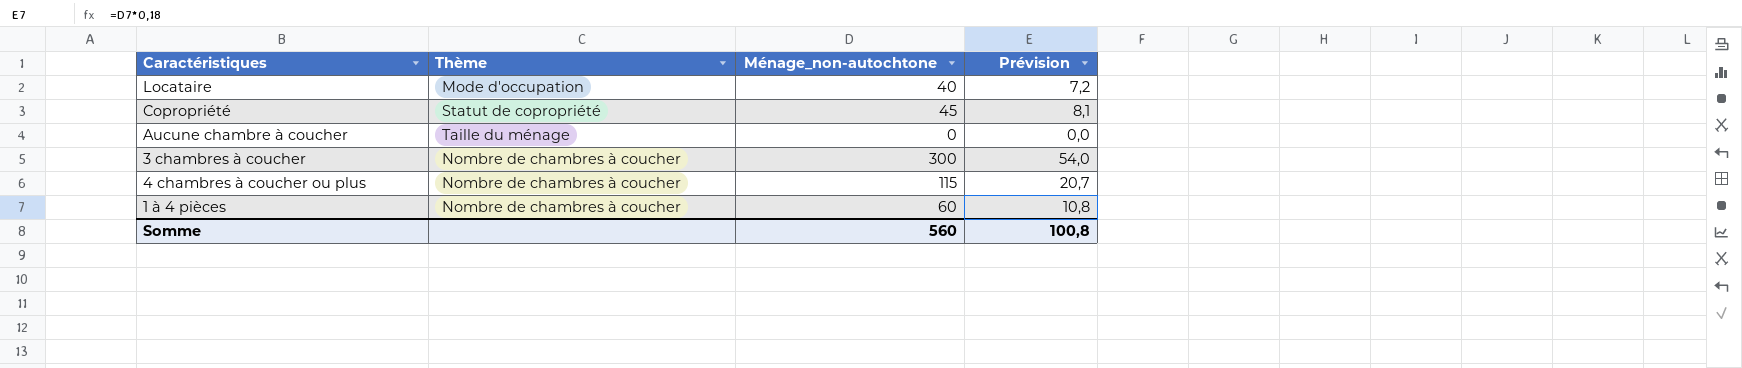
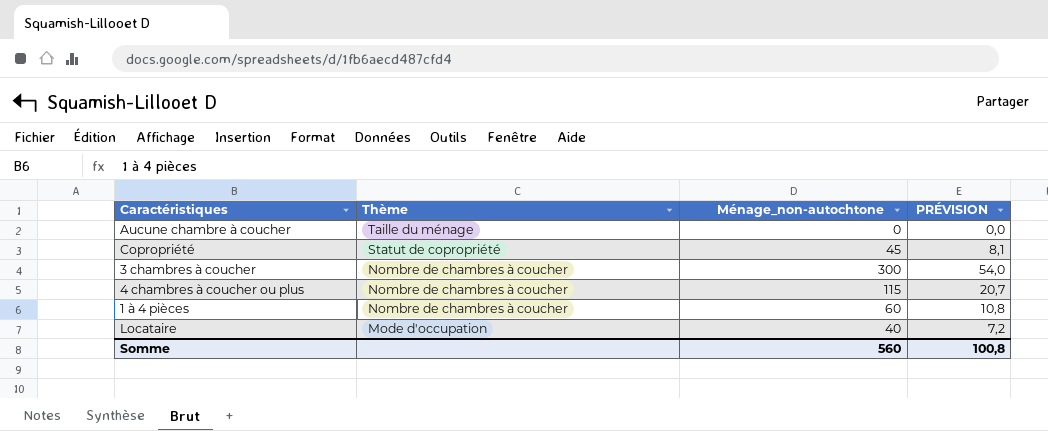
row order: none -> Thème descending
column name: Prévision -> PRÉVISION

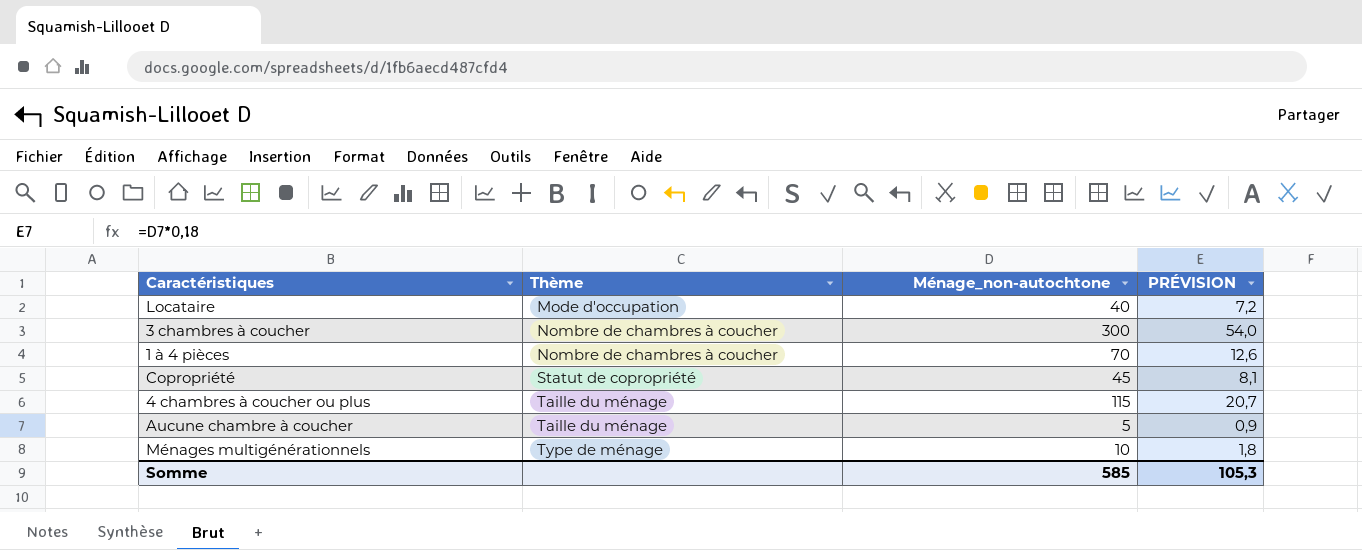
row order: Thème descending -> Thème ascending
1 à 4 pièces | Ménage_non-autochtone: 60 -> 70
1 à 4 pièces | PRÉVISION: 10,8 -> 12,6
4 chambres à coucher ou plus | Thème: Nombre de chambres à coucher -> Taille du ménage
Aucune chambre à coucher | Ménage_non-autochtone: 0 -> 5
Aucune chambre à coucher | PRÉVISION: 0,0 -> 0,9
row Ménages multigénérationnels: none -> Type de ménage | 10 | 1,8
Somme | Ménage_non-autochtone: 560 -> 585
Somme | PRÉVISION: 100,8 -> 105,3

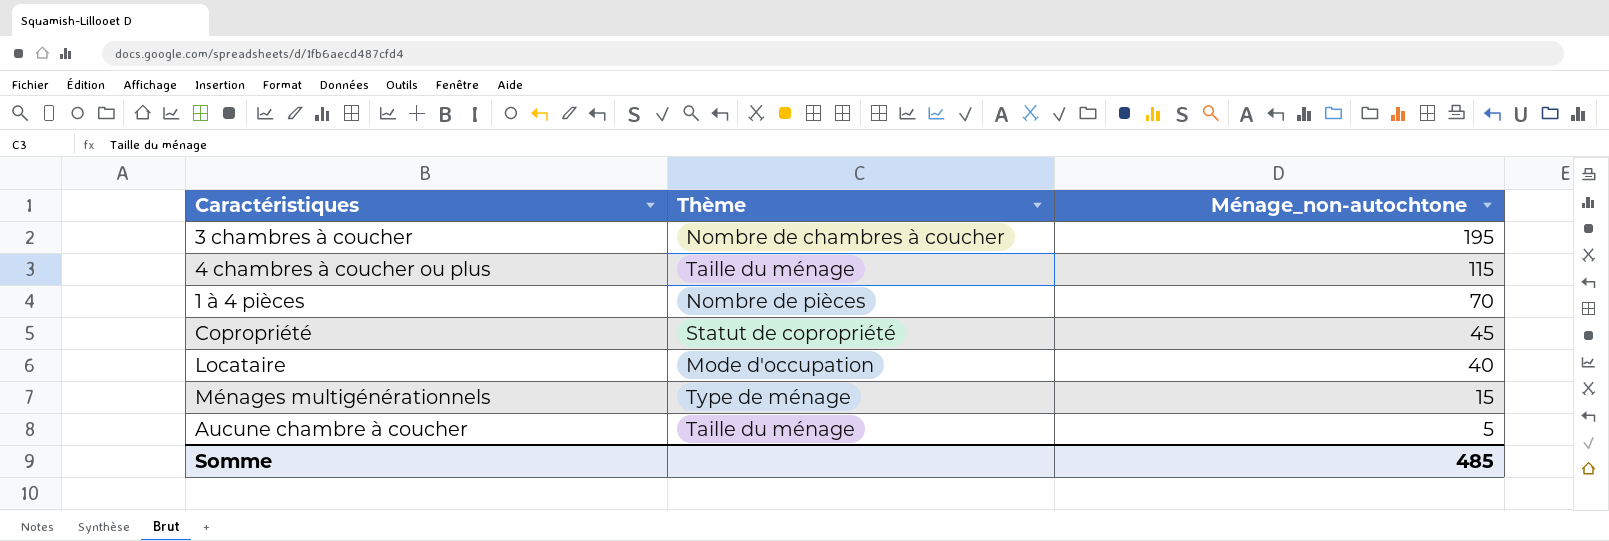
row order: Thème ascending -> Ménage_non-autochtone descending
column PRÉVISION | formula: [Ménage_non-autochtone] * 0,18 -> none
3 chambres à coucher | Ménage_non-autochtone: 300 -> 195
1 à 4 pièces | Thème: Nombre de chambres à coucher -> Nombre de pièces
Ménages multigénérationnels | Ménage_non-autochtone: 10 -> 15
Somme | Ménage_non-autochtone: 585 -> 485

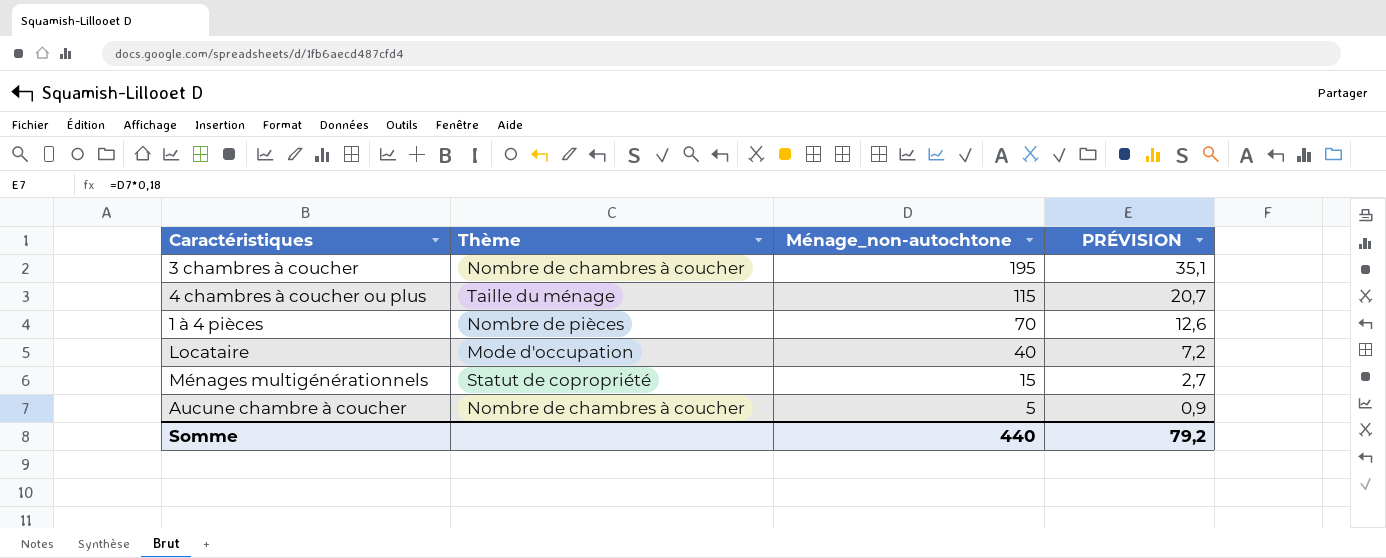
column PRÉVISION | formula: none -> [Ménage_non-autochtone] * 0,18
row Copropriété: Statut de copropriété | 45 -> none
Ménages multigénérationnels | Thème: Type de ménage -> Statut de copropriété
Aucune chambre à coucher | Thème: Taille du ménage -> Nombre de chambres à coucher
Somme | Ménage_non-autochtone: 485 -> 440

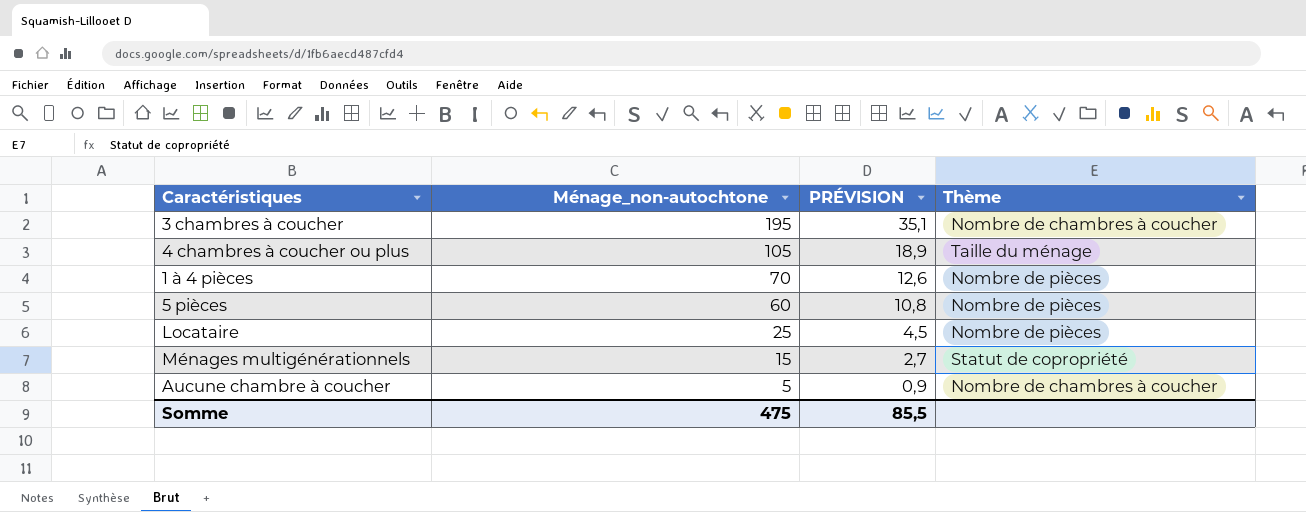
column Thème | position: 2 -> 4
4 chambres à coucher ou plus | Ménage_non-autochtone: 115 -> 105
4 chambres à coucher ou plus | PRÉVISION: 20,7 -> 18,9
row 5 pièces: none -> 60 | 10,8 | Nombre de pièces
Locataire | Ménage_non-autochtone: 40 -> 25
Locataire | PRÉVISION: 7,2 -> 4,5
Locataire | Thème: Mode d'occupation -> Nombre de pièces
Somme | Ménage_non-autochtone: 440 -> 475
Somme | PRÉVISION: 79,2 -> 85,5

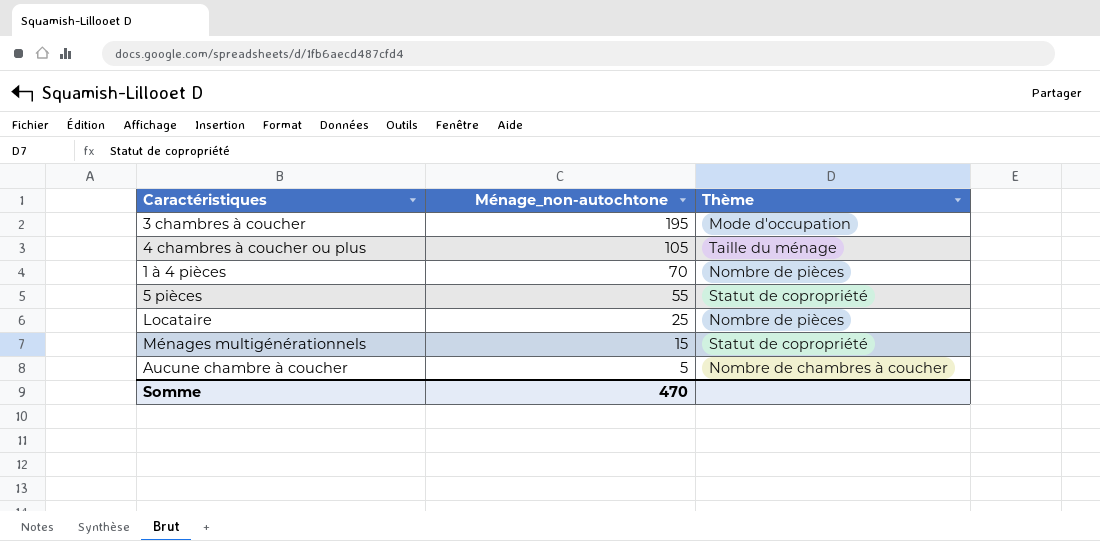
column PRÉVISION | formula: [Ménage_non-autochtone] * 0,18 -> none
3 chambres à coucher | Thème: Nombre de chambres à coucher -> Mode d'occupation
5 pièces | Ménage_non-autochtone: 60 -> 55
5 pièces | Thème: Nombre de pièces -> Statut de copropriété
Somme | Ménage_non-autochtone: 475 -> 470

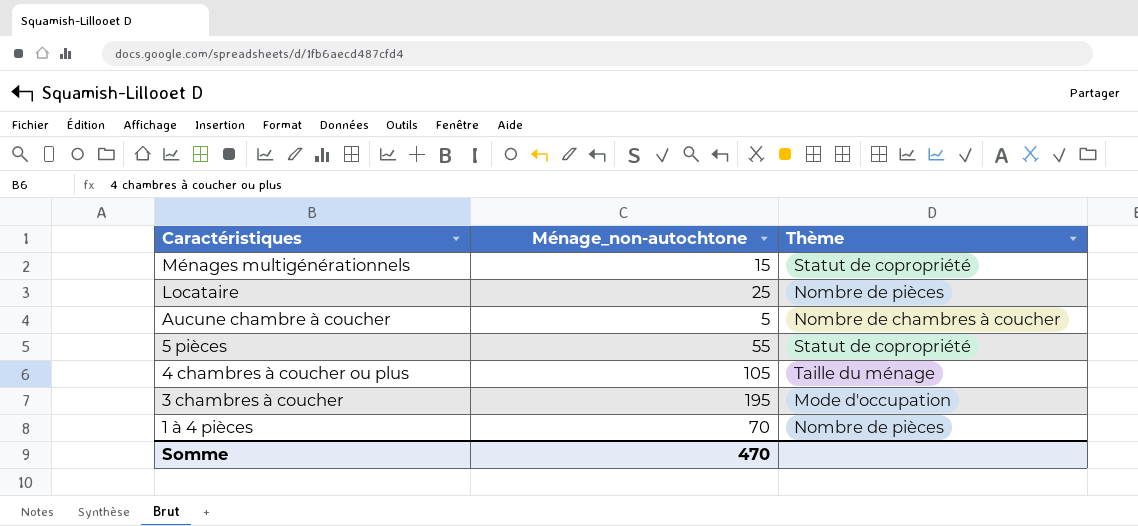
row order: Ménage_non-autochtone descending -> Caractéristiques descending

